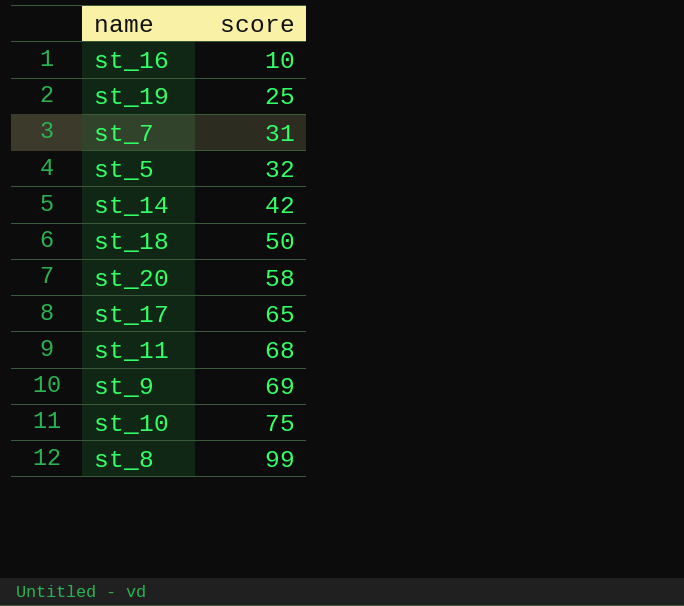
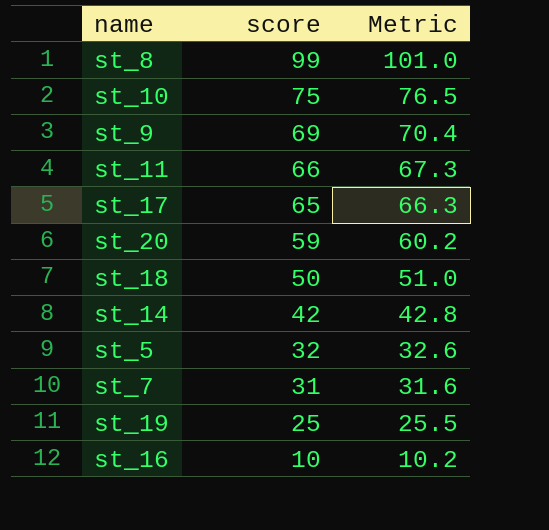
row order: score ascending -> score descending
column Metric | formula: none -> [score] * 1.02
st_11 | score: 68 -> 66
st_20 | score: 58 -> 59

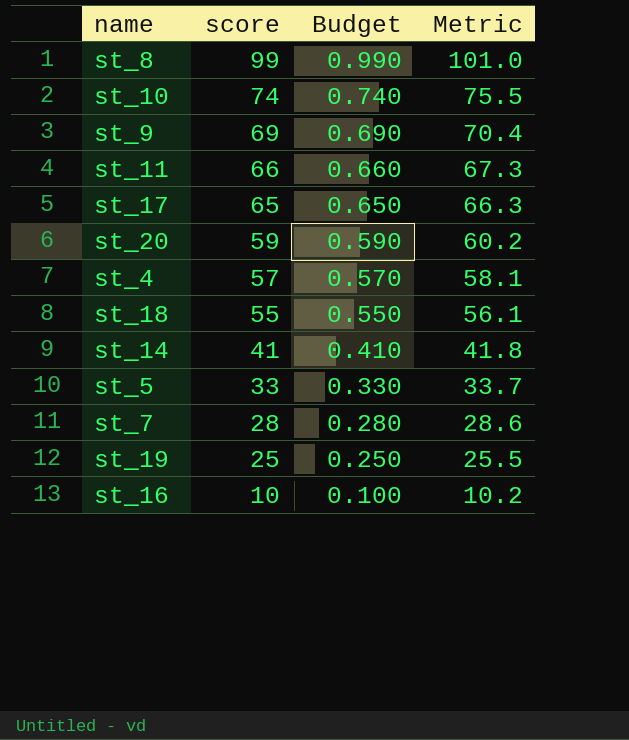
column Budget | formula: none -> [score] * 0.01
st_10 | score: 75 -> 74
st_10 | Metric: 76.5 -> 75.5
row st_4: none -> 57 | 0.570 | 58.1
st_18 | score: 50 -> 55
st_18 | Metric: 51.0 -> 56.1
st_14 | score: 42 -> 41
st_14 | Metric: 42.8 -> 41.8
st_5 | score: 32 -> 33
st_5 | Metric: 32.6 -> 33.7
st_7 | score: 31 -> 28
st_7 | Metric: 31.6 -> 28.6

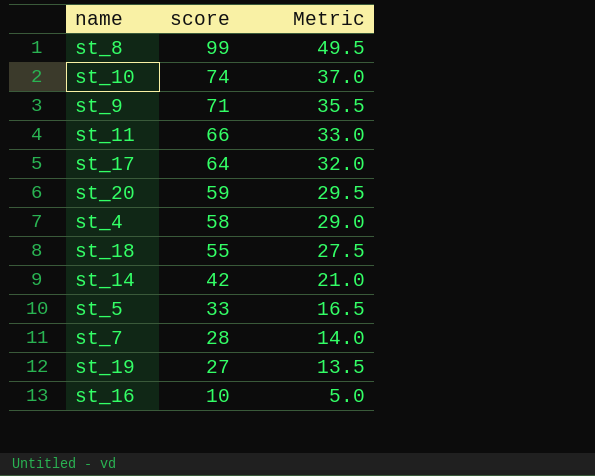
column Budget | formula: [score] * 0.01 -> none
column Metric | formula: [score] * 1.02 -> [score] * 0.5
st_9 | score: 69 -> 71
st_17 | score: 65 -> 64
st_4 | score: 57 -> 58
st_14 | score: 41 -> 42
st_19 | score: 25 -> 27

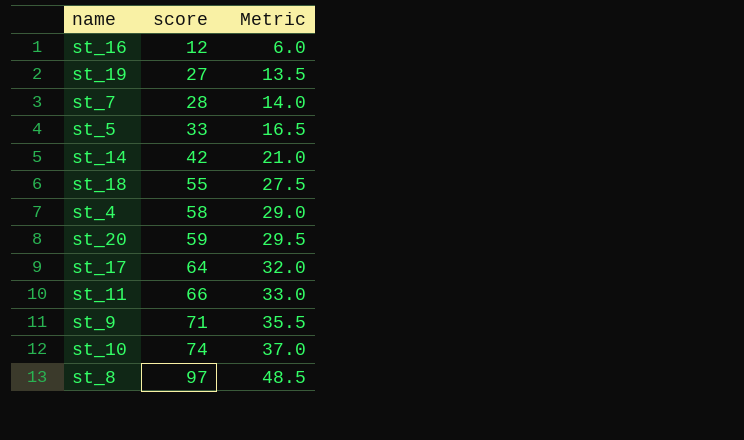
row order: score descending -> score ascending
st_16 | score: 10 -> 12
st_16 | Metric: 5.0 -> 6.0
st_8 | score: 99 -> 97
st_8 | Metric: 49.5 -> 48.5

